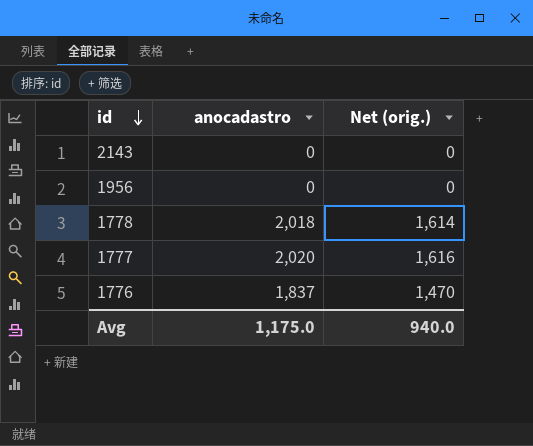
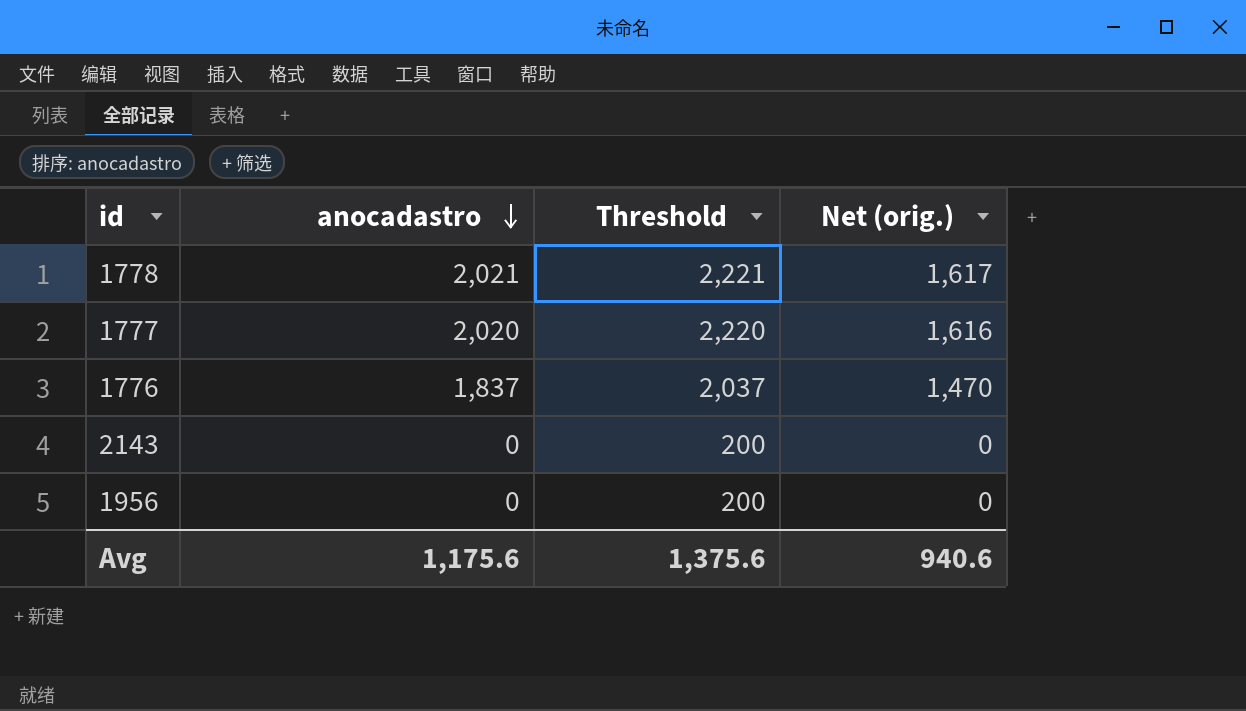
row order: id descending -> anocadastro descending
column Threshold | formula: none -> [anocadastro] + 200
1778 | anocadastro: 2,018 -> 2,021
1778 | Net (orig.): 1,614 -> 1,617
Avg | anocadastro: 1,175.0 -> 1,175.6
Avg | Net (orig.): 940.0 -> 940.6

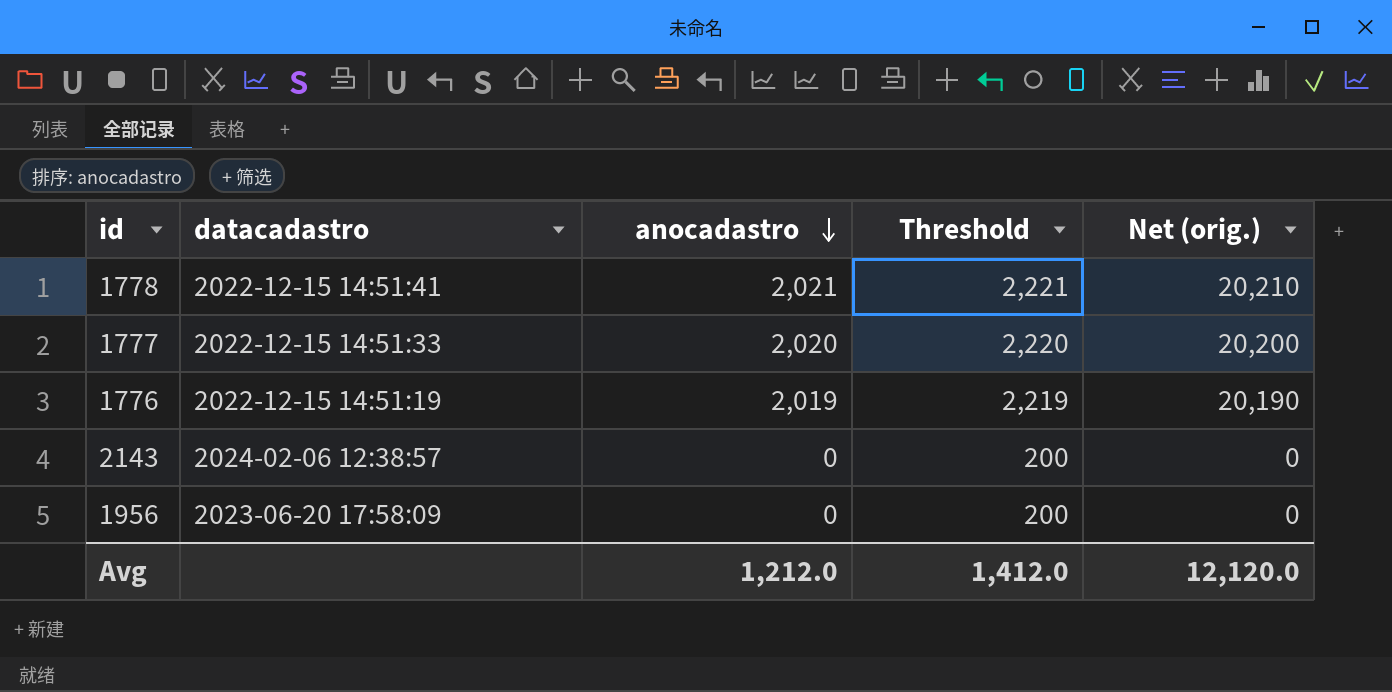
column datacadastro | position: none -> 2
column Net (orig.) | formula: [anocadastro] * 0.8 -> [anocadastro] * 10
1776 | anocadastro: 1,837 -> 2,019
1776 | Threshold: 2,037 -> 2,219
Avg | anocadastro: 1,175.6 -> 1,212.0
Avg | Threshold: 1,375.6 -> 1,412.0
Avg | Net (orig.): 940.6 -> 12,120.0

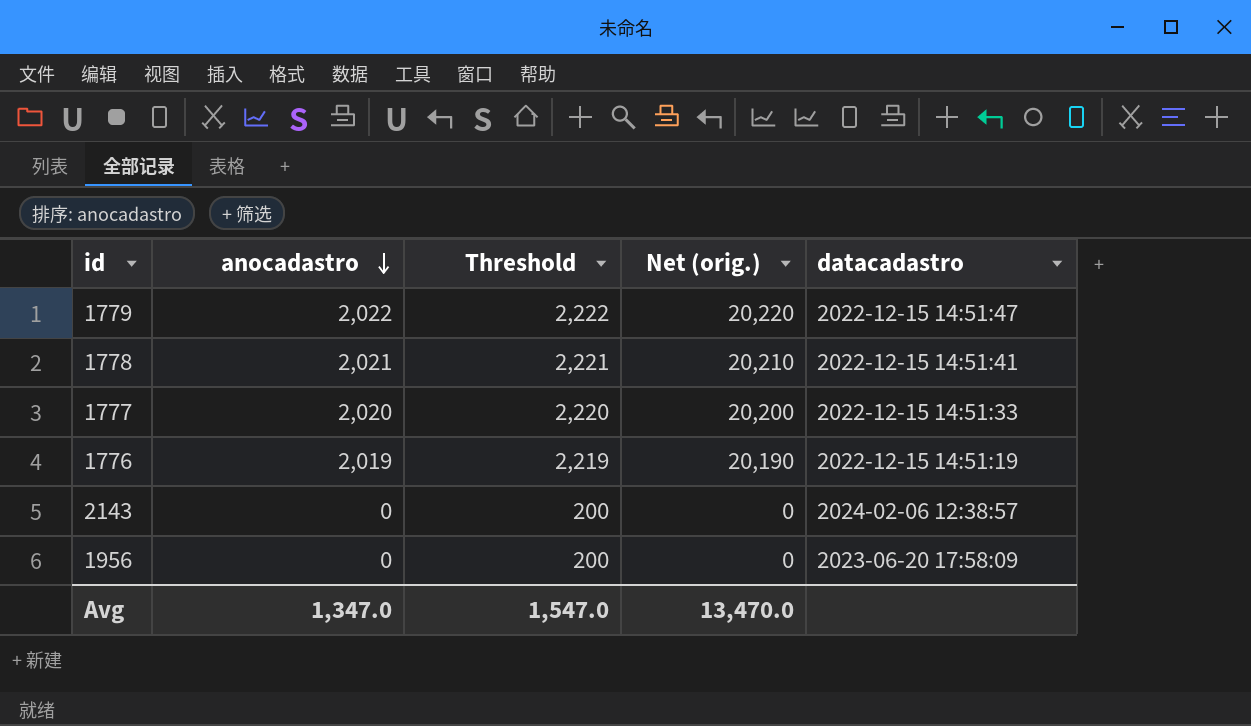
column datacadastro | position: 2 -> 5
row 1779: none -> 2,022 | 2,222 | 20,220 | 2022-12-15 14:51:47
Avg | anocadastro: 1,212.0 -> 1,347.0
Avg | Threshold: 1,412.0 -> 1,547.0
Avg | Net (orig.): 12,120.0 -> 13,470.0

